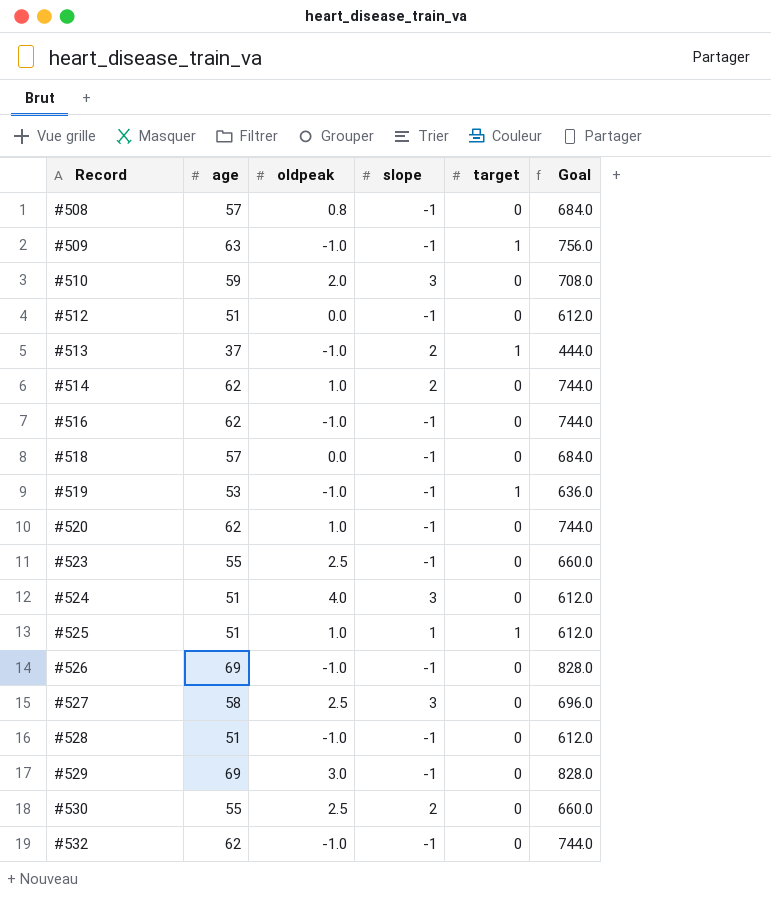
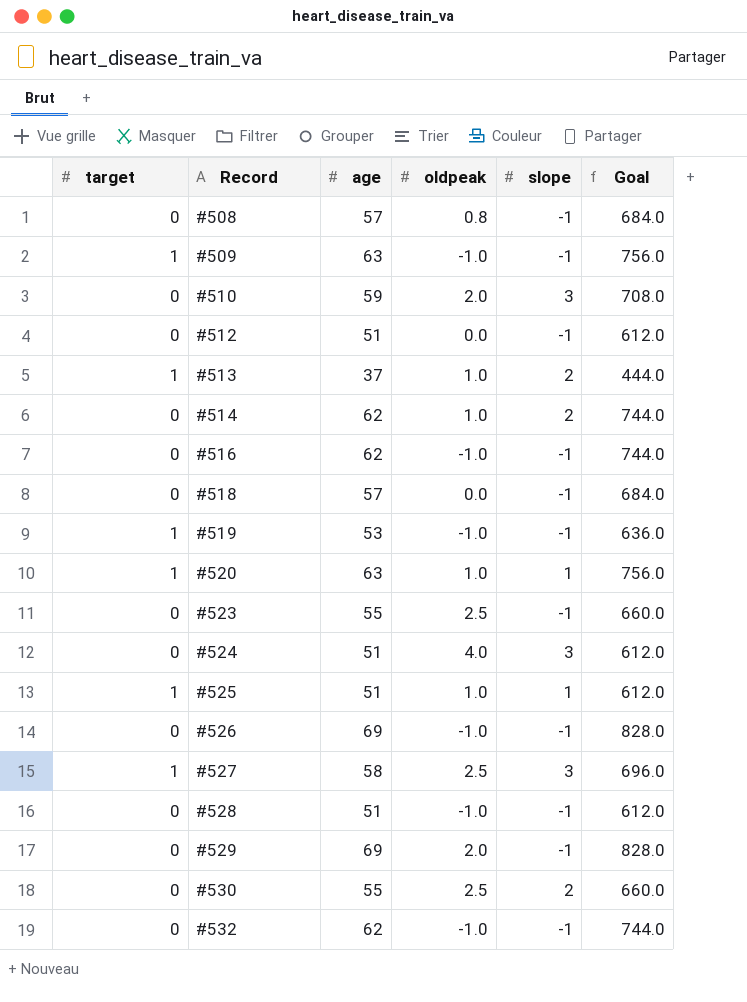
column target | position: 5 -> 1
#513 | oldpeak: -1.0 -> 1.0
#520 | target: 0 -> 1
#520 | age: 62 -> 63
#520 | slope: -1 -> 1
#520 | Goal: 744.0 -> 756.0
#527 | target: 0 -> 1
#529 | oldpeak: 3.0 -> 2.0

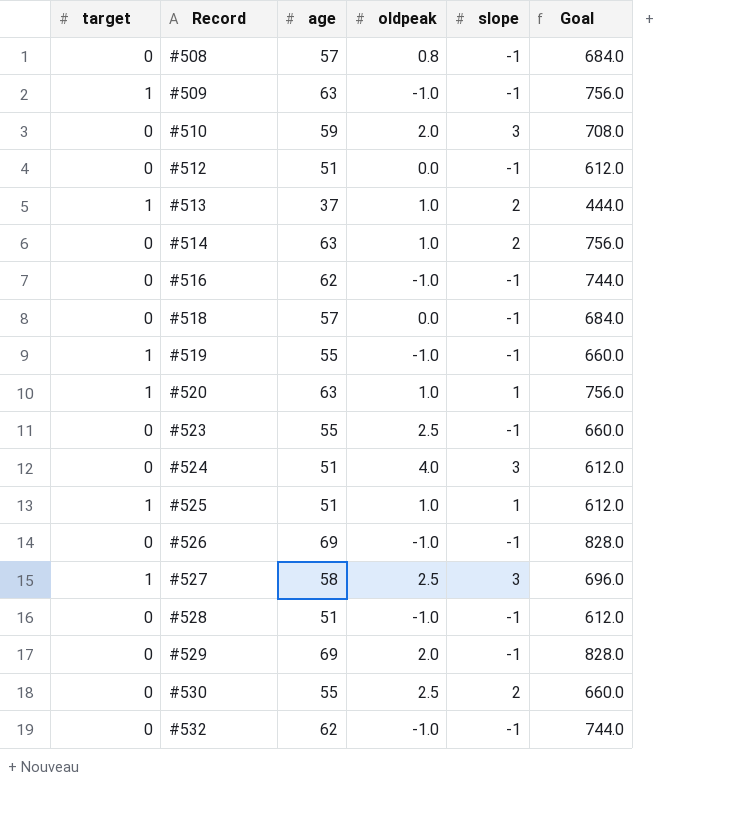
#514 | age: 62 -> 63
#514 | Goal: 744.0 -> 756.0
#519 | age: 53 -> 55
#519 | Goal: 636.0 -> 660.0

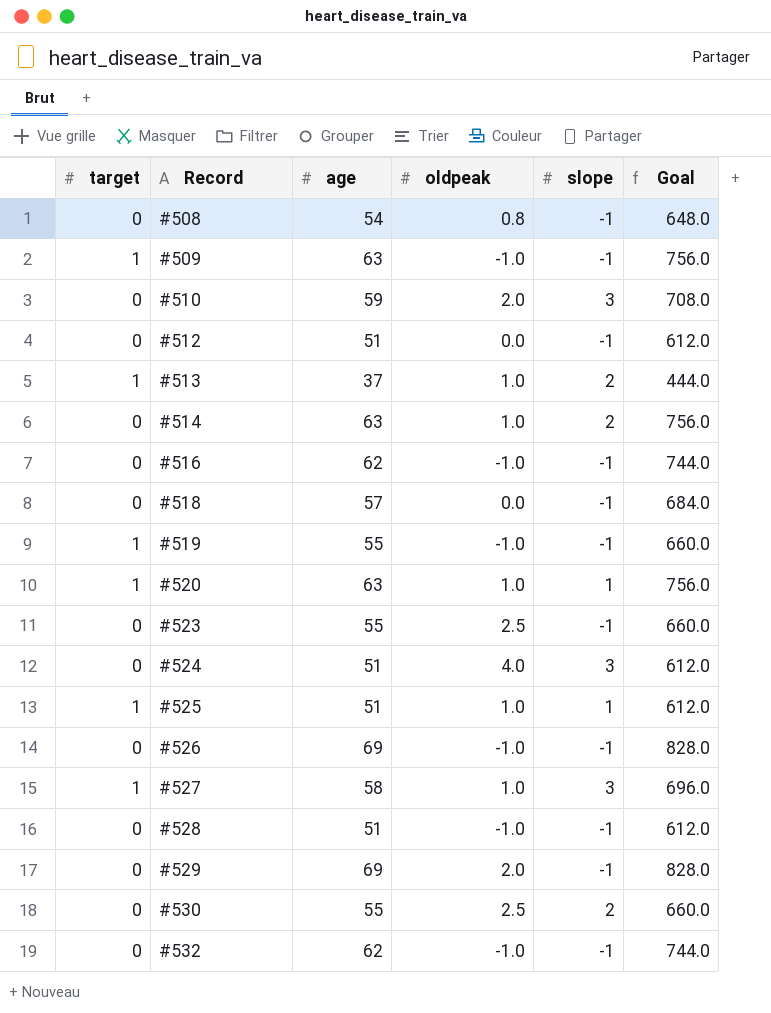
#508 | age: 57 -> 54
#508 | Goal: 684.0 -> 648.0
#527 | oldpeak: 2.5 -> 1.0

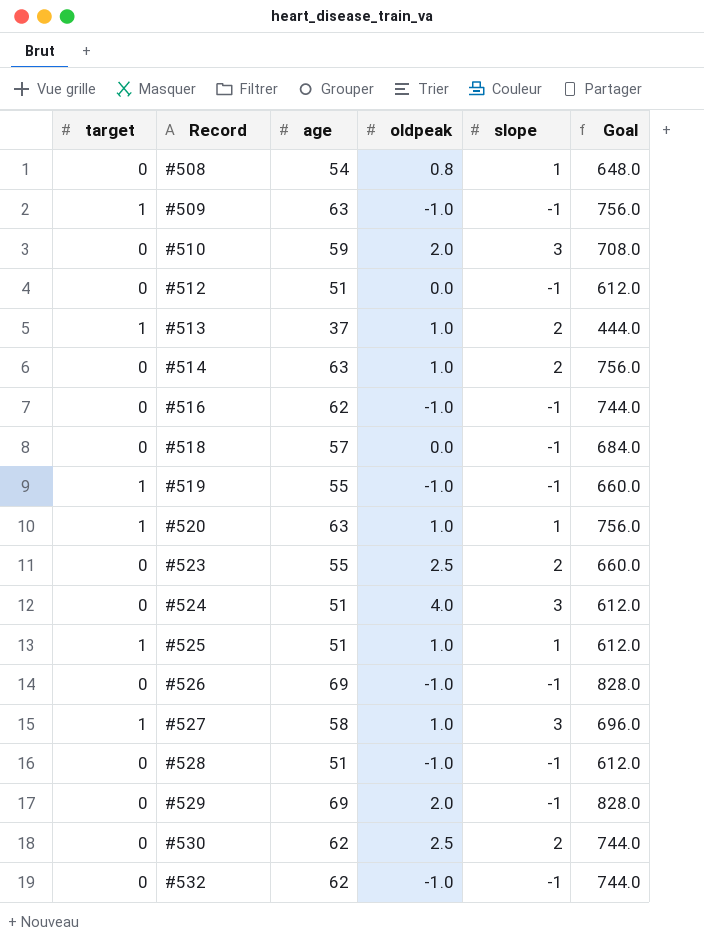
#508 | slope: -1 -> 1
#523 | slope: -1 -> 2
#530 | age: 55 -> 62
#530 | Goal: 660.0 -> 744.0

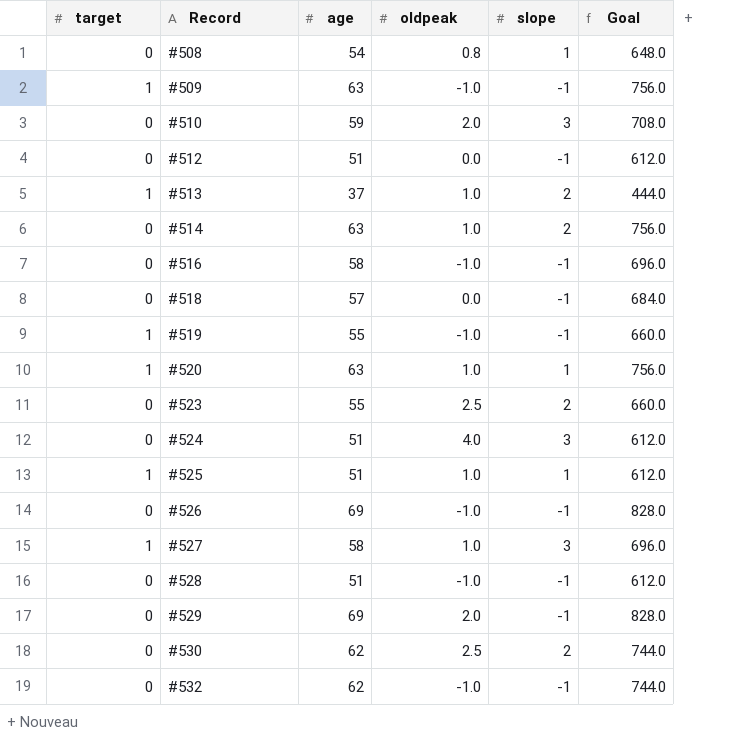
#516 | age: 62 -> 58
#516 | Goal: 744.0 -> 696.0

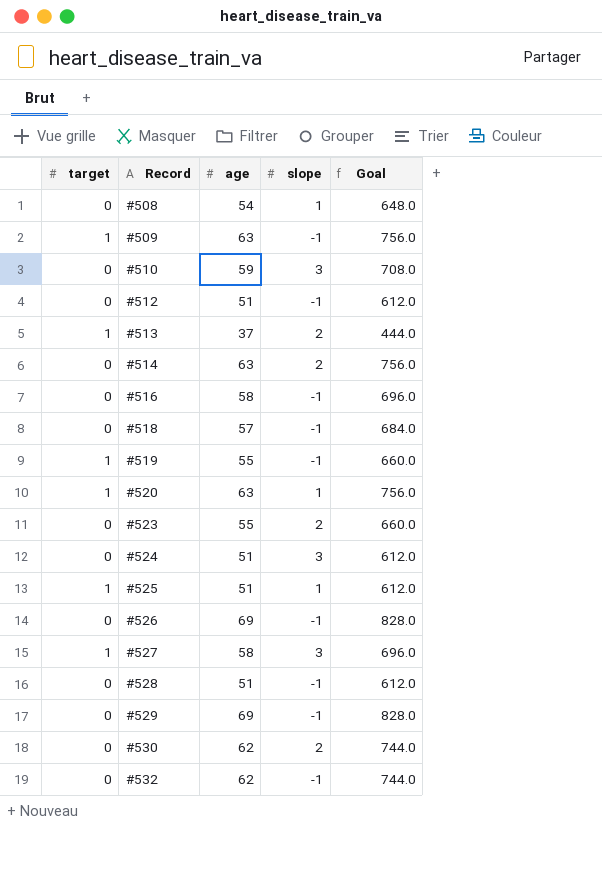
column oldpeak | position: 4 -> none

